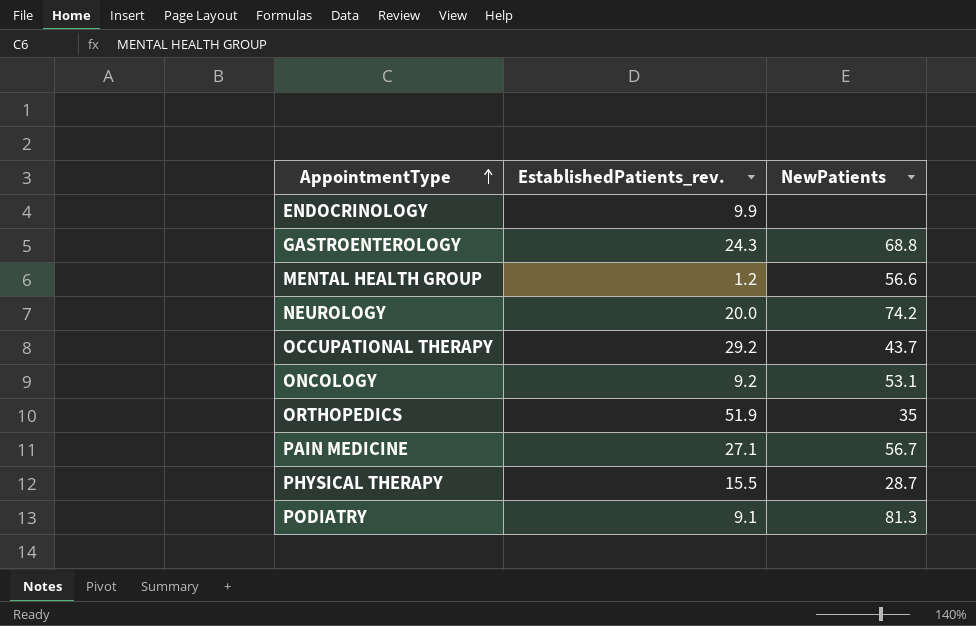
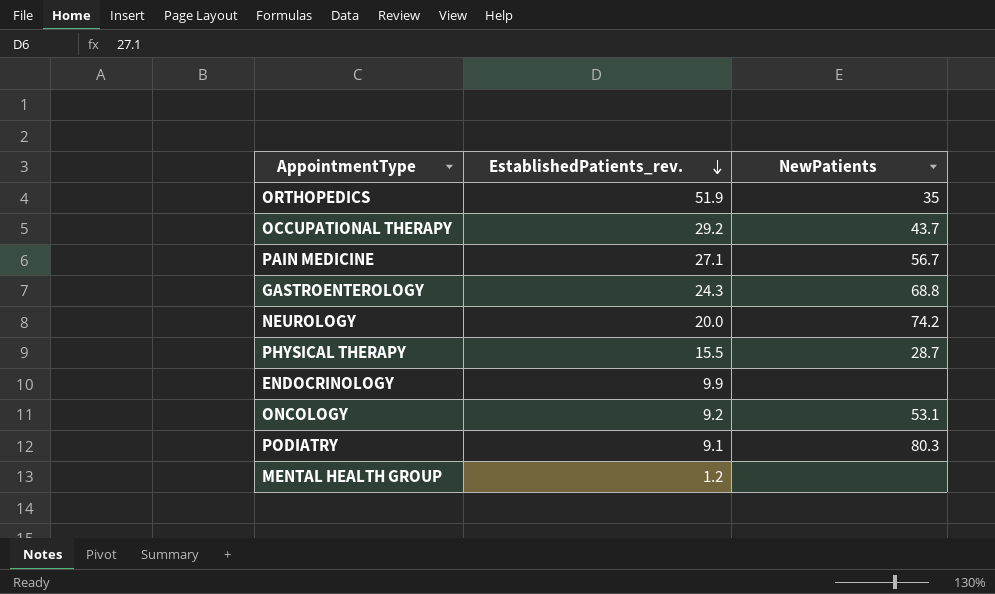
row order: AppointmentType ascending -> EstablishedPatients_rev. descending
PODIATRY | NewPatients: 81.3 -> 80.3
MENTAL HEALTH GROUP | NewPatients: 56.6 -> none

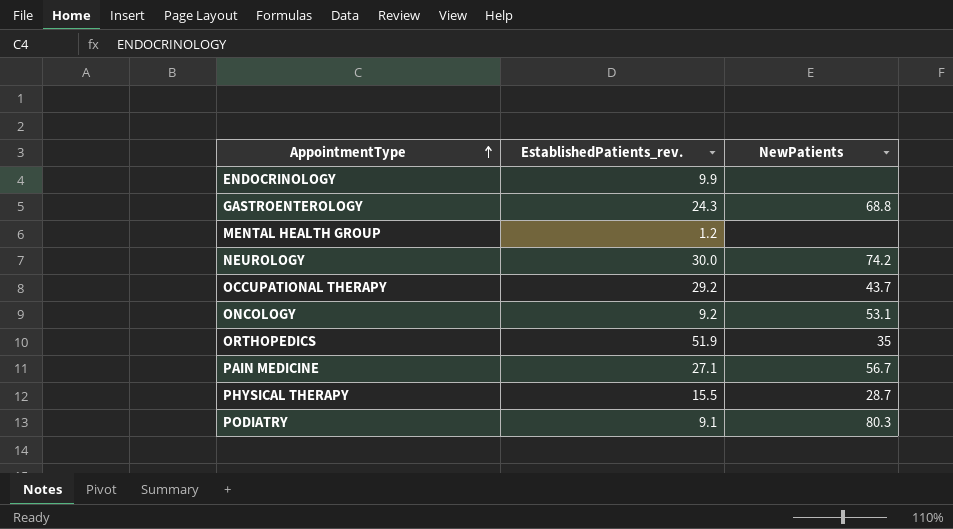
row order: EstablishedPatients_rev. descending -> AppointmentType ascending
NEUROLOGY | EstablishedPatients_rev.: 20.0 -> 30.0

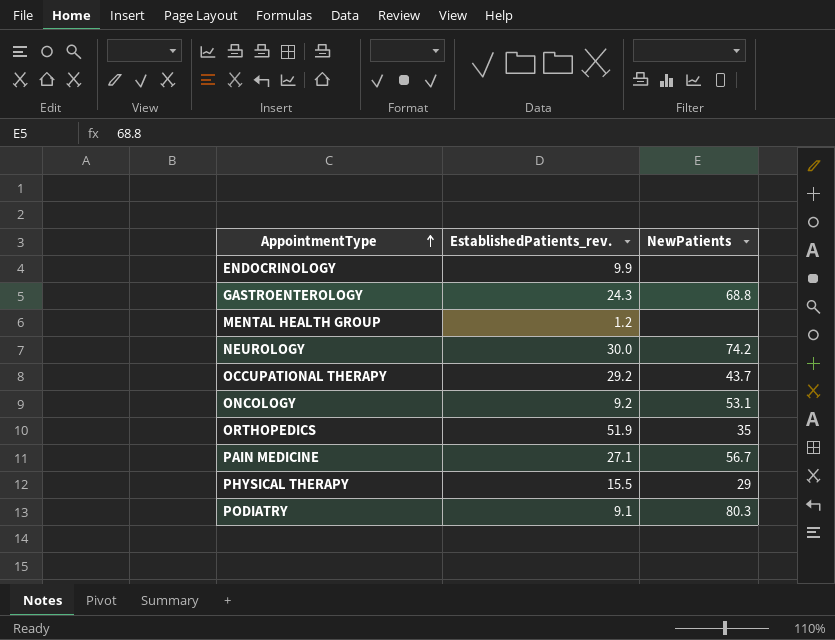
PHYSICAL THERAPY | NewPatients: 28.7 -> 29

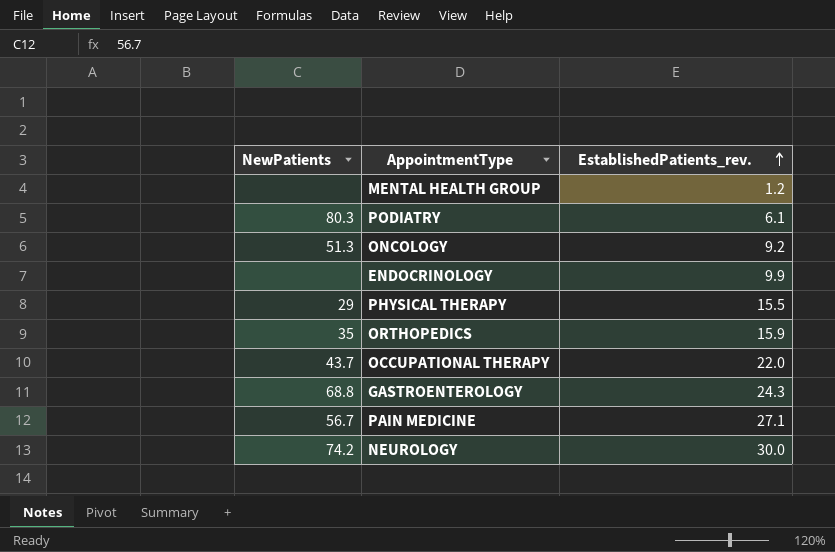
row order: AppointmentType ascending -> EstablishedPatients_rev. ascending
column NewPatients | position: 3 -> 1
PODIATRY | EstablishedPatients_rev.: 9.1 -> 6.1
ONCOLOGY | NewPatients: 53.1 -> 51.3
ORTHOPEDICS | EstablishedPatients_rev.: 51.9 -> 15.9
OCCUPATIONAL THERAPY | EstablishedPatients_rev.: 29.2 -> 22.0

